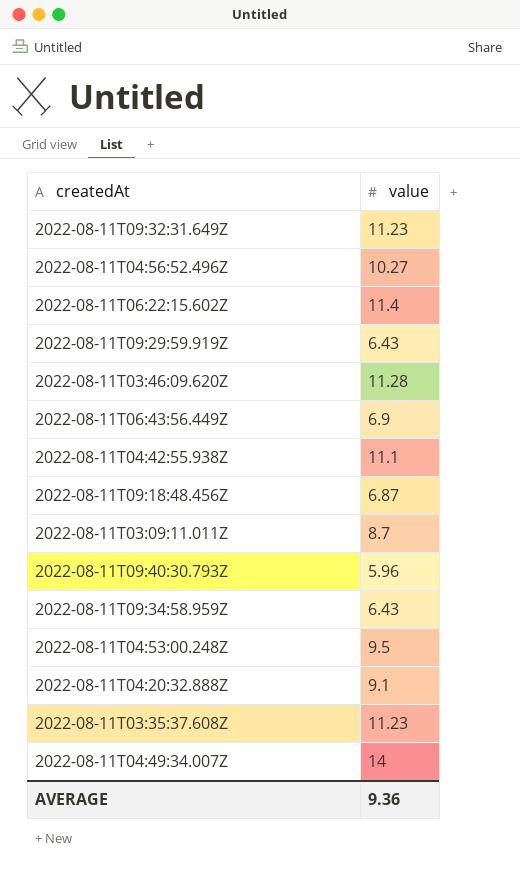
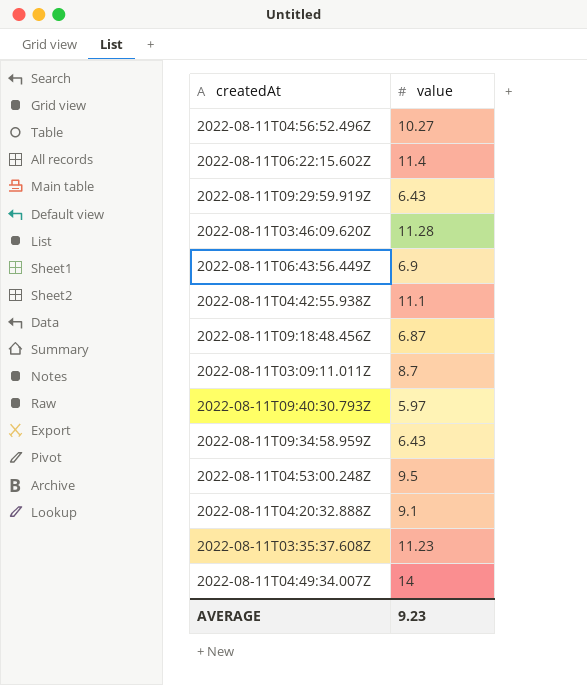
row 2022-08-11T09:32:31.649Z: 11.23 -> none
2022-08-11T09:40:30.793Z | value: 5.96 -> 5.97
AVERAGE | value: 9.36 -> 9.23

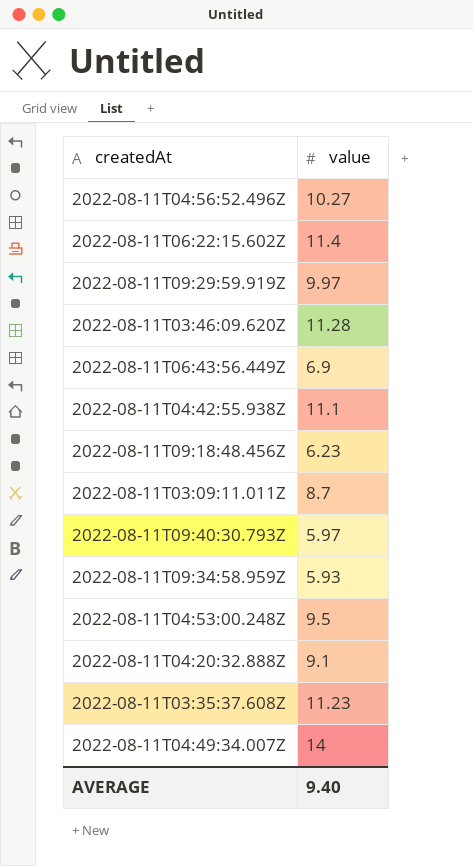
2022-08-11T09:29:59.919Z | value: 6.43 -> 9.97
2022-08-11T09:18:48.456Z | value: 6.87 -> 6.23
2022-08-11T09:34:58.959Z | value: 6.43 -> 5.93
AVERAGE | value: 9.23 -> 9.40

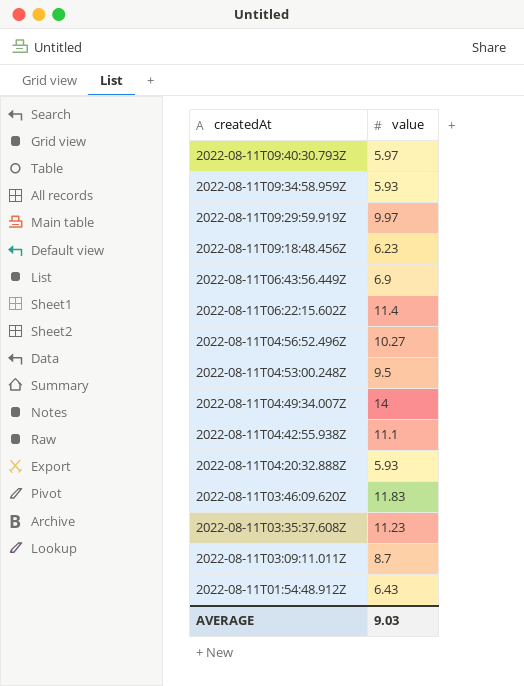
row order: none -> createdAt descending
2022-08-11T04:20:32.888Z | value: 9.1 -> 5.93
2022-08-11T03:46:09.620Z | value: 11.28 -> 11.83
row 2022-08-11T01:54:48.912Z: none -> 6.43
AVERAGE | value: 9.40 -> 9.03

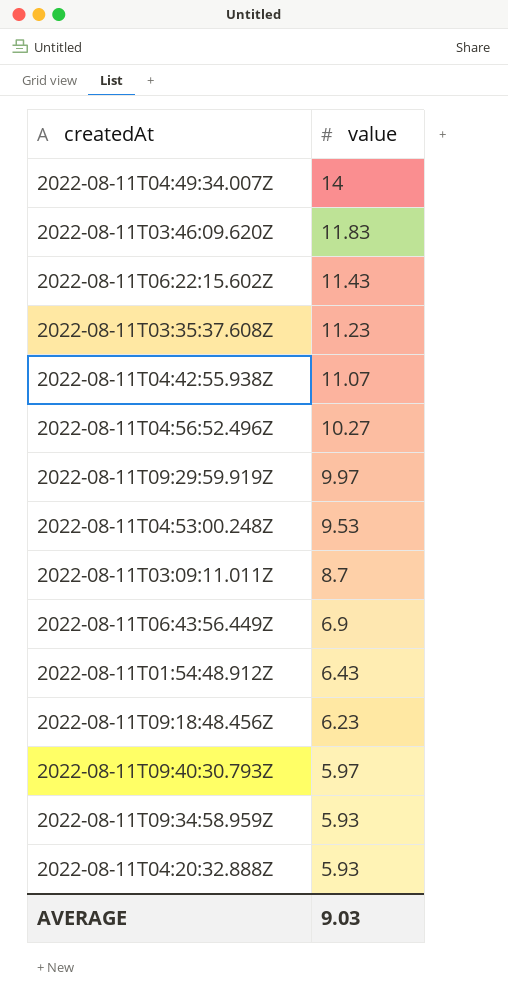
row order: createdAt descending -> value descending
2022-08-11T06:22:15.602Z | value: 11.4 -> 11.43
2022-08-11T04:42:55.938Z | value: 11.1 -> 11.07
2022-08-11T04:53:00.248Z | value: 9.5 -> 9.53

